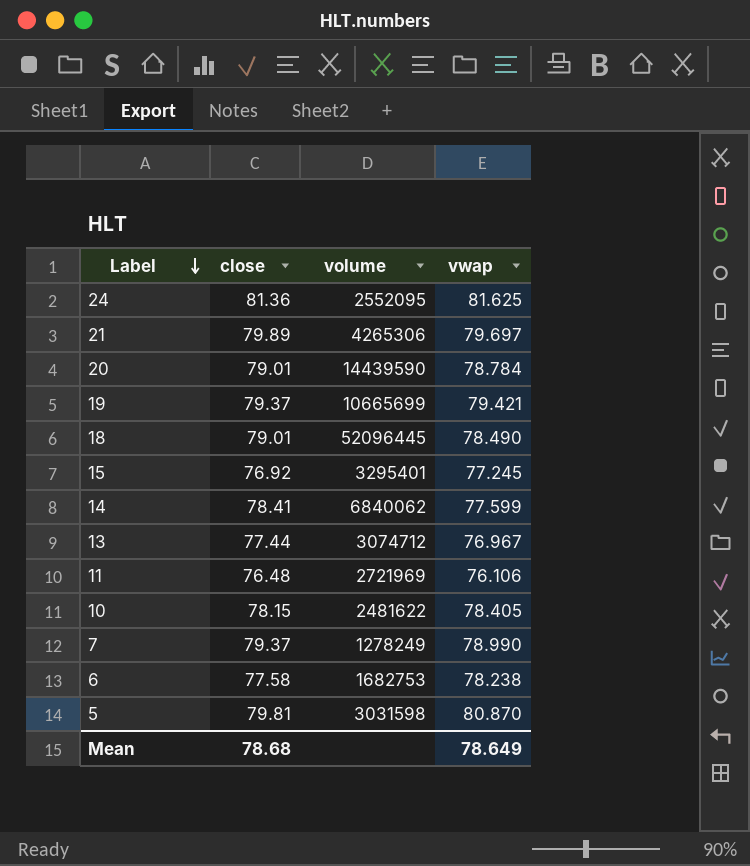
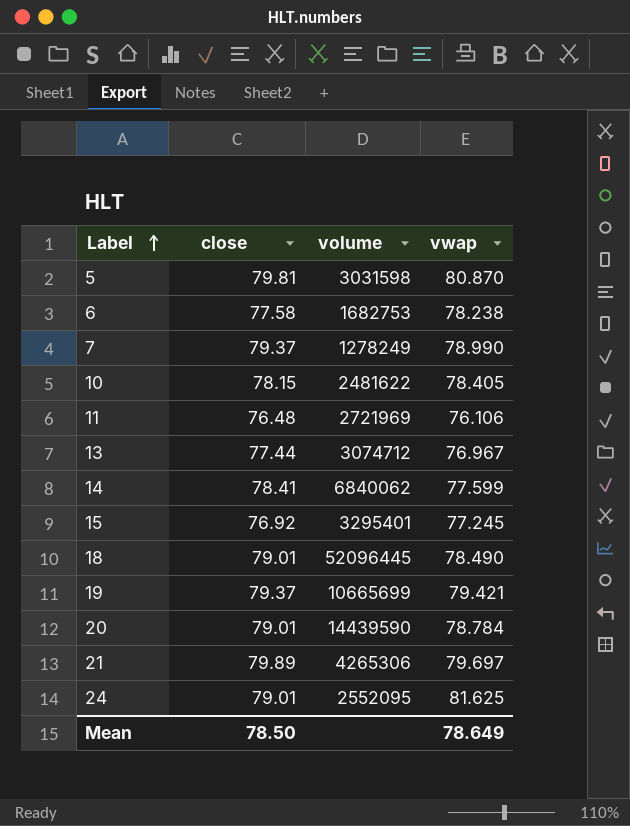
row order: Label descending -> Label ascending
24 | close: 81.36 -> 79.01
Mean | close: 78.68 -> 78.50

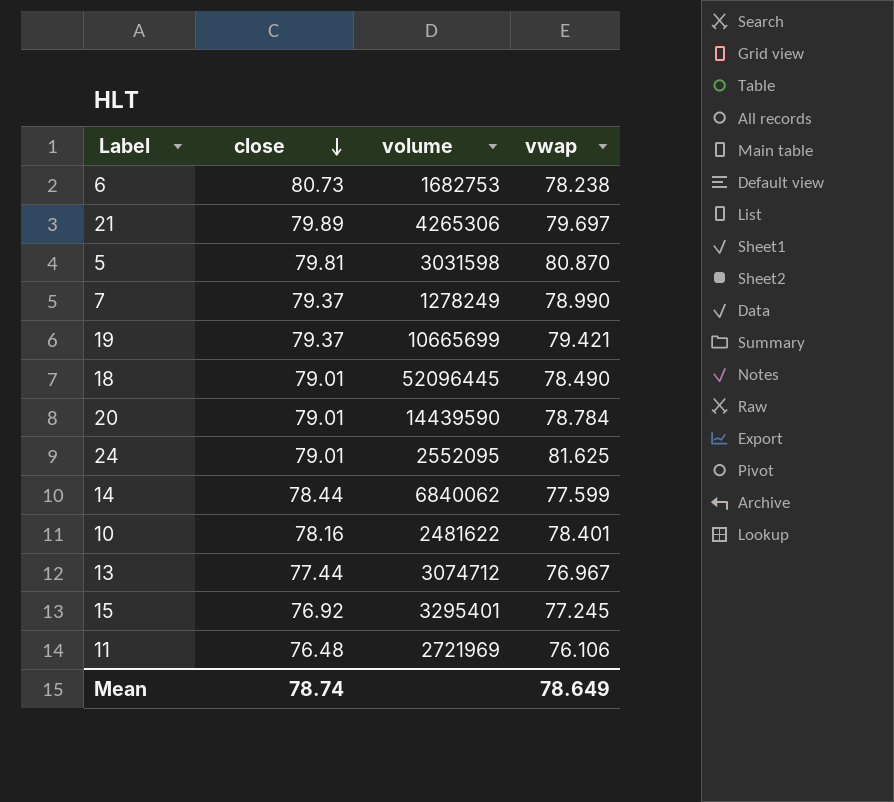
row order: Label ascending -> close descending
6 | close: 77.58 -> 80.73
14 | close: 78.41 -> 78.44
10 | close: 78.15 -> 78.16
10 | vwap: 78.405 -> 78.401
Mean | close: 78.50 -> 78.74

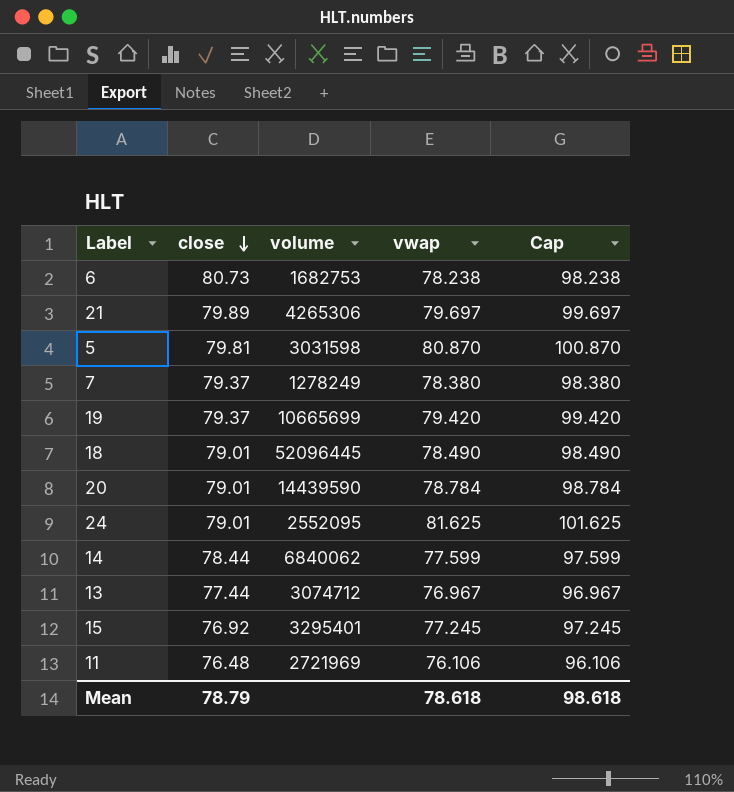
column Cap | formula: none -> [vwap] + 20
row 10: 78.16 | 2481622 | 78.401 -> none
7 | vwap: 78.990 -> 78.380
19 | vwap: 79.421 -> 79.420
Mean | close: 78.74 -> 78.79
Mean | vwap: 78.649 -> 78.618

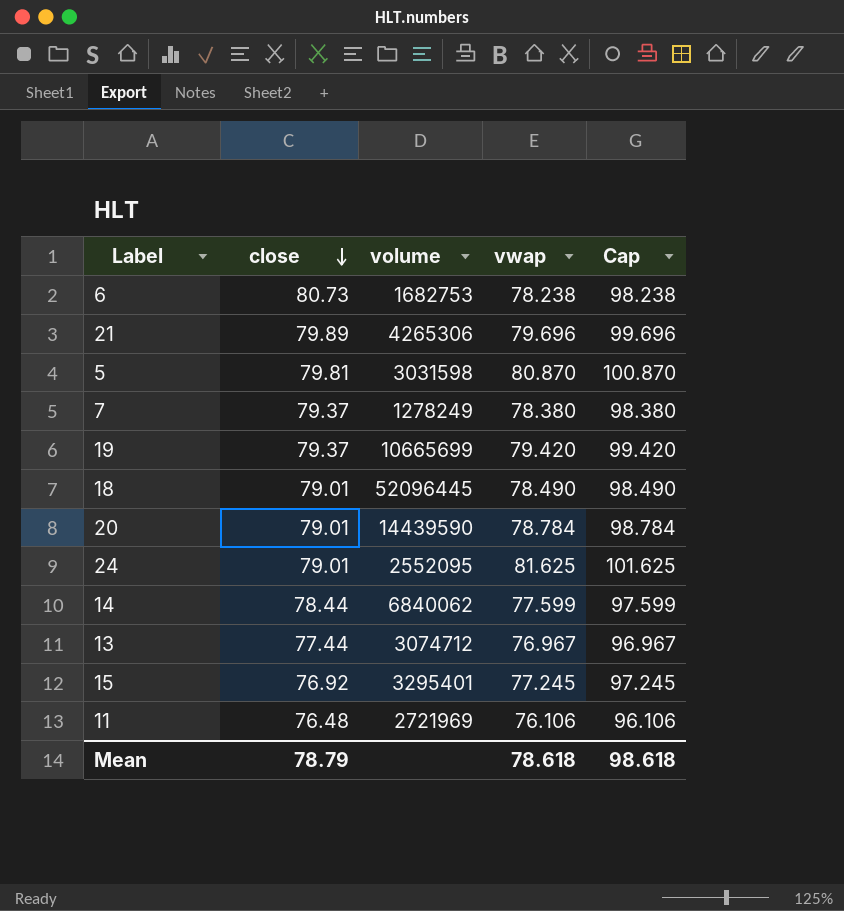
21 | vwap: 79.697 -> 79.696
21 | Cap: 99.697 -> 99.696

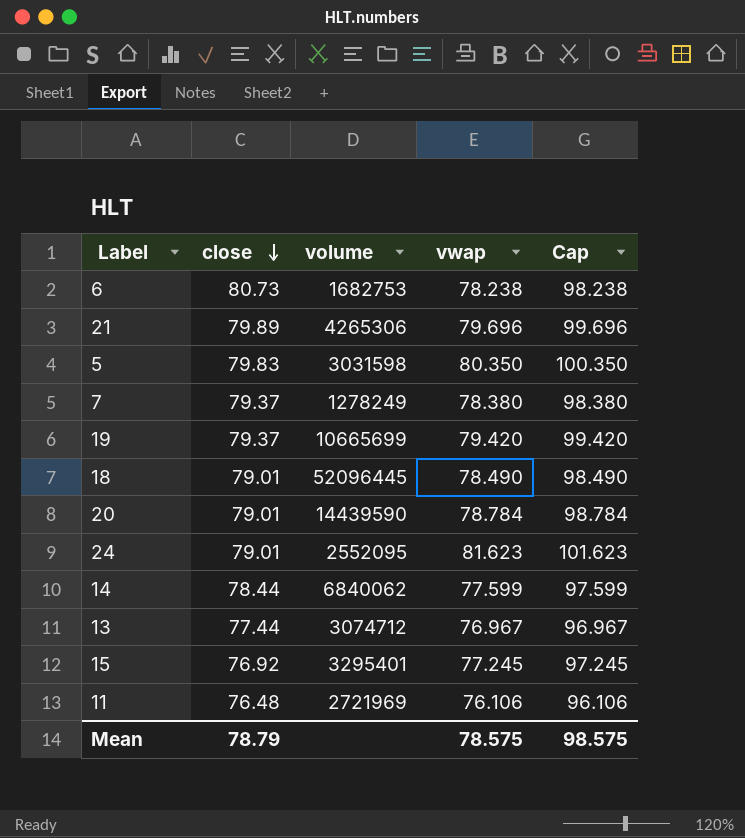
5 | close: 79.81 -> 79.83
5 | vwap: 80.870 -> 80.350
5 | Cap: 100.870 -> 100.350
24 | vwap: 81.625 -> 81.623
24 | Cap: 101.625 -> 101.623
Mean | vwap: 78.618 -> 78.575
Mean | Cap: 98.618 -> 98.575

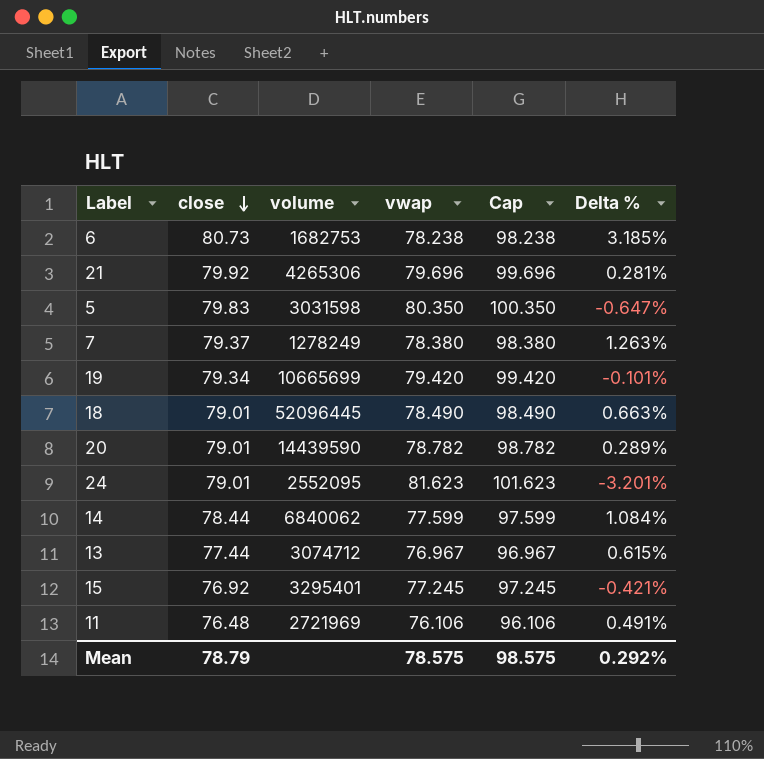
column Delta % | formula: none -> ([close] - [vwap]) / [vwap]
21 | close: 79.89 -> 79.92
19 | close: 79.37 -> 79.34
20 | vwap: 78.784 -> 78.782
20 | Cap: 98.784 -> 98.782

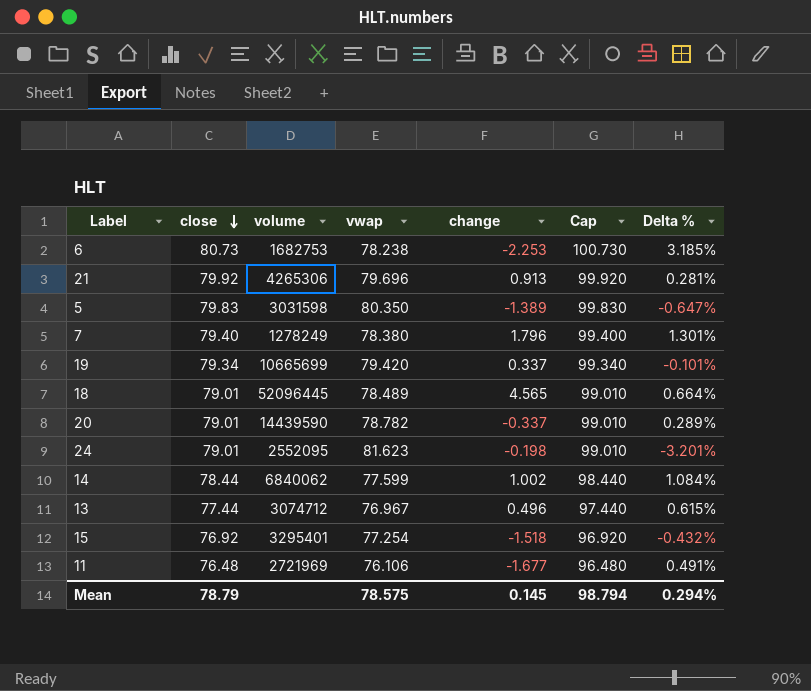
column change | position: none -> 5
column Cap | formula: [vwap] + 20 -> [close] + 20
7 | close: 79.37 -> 79.40
7 | Delta %: 1.263% -> 1.301%
18 | vwap: 78.490 -> 78.489
18 | Delta %: 0.663% -> 0.664%
15 | vwap: 77.245 -> 77.254
15 | Delta %: -0.421% -> -0.432%
Mean | Cap: 98.575 -> 98.794
Mean | Delta %: 0.292% -> 0.294%

